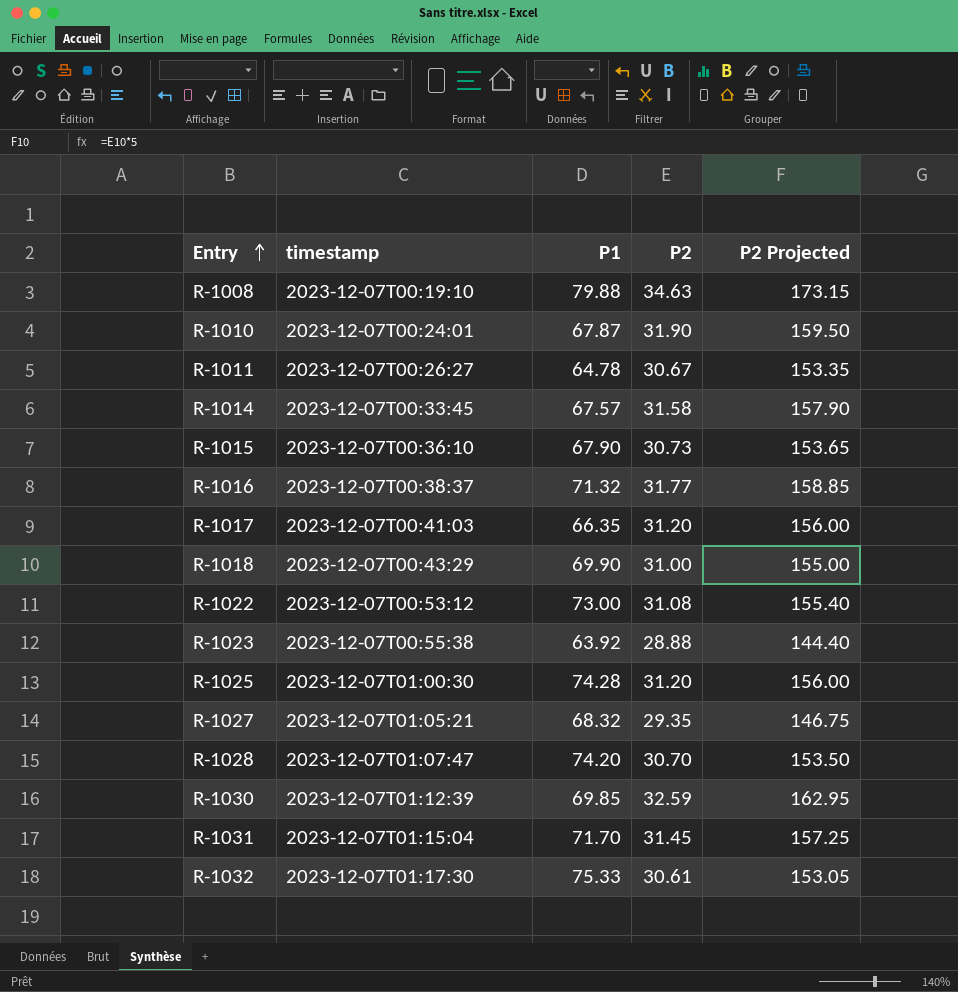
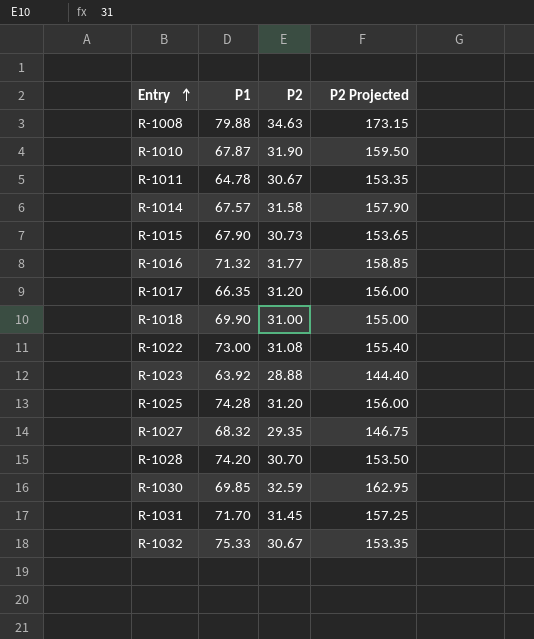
column timestamp | position: 2 -> none
R-1032 | P2: 30.61 -> 30.67
R-1032 | P2 Projected: 153.05 -> 153.35

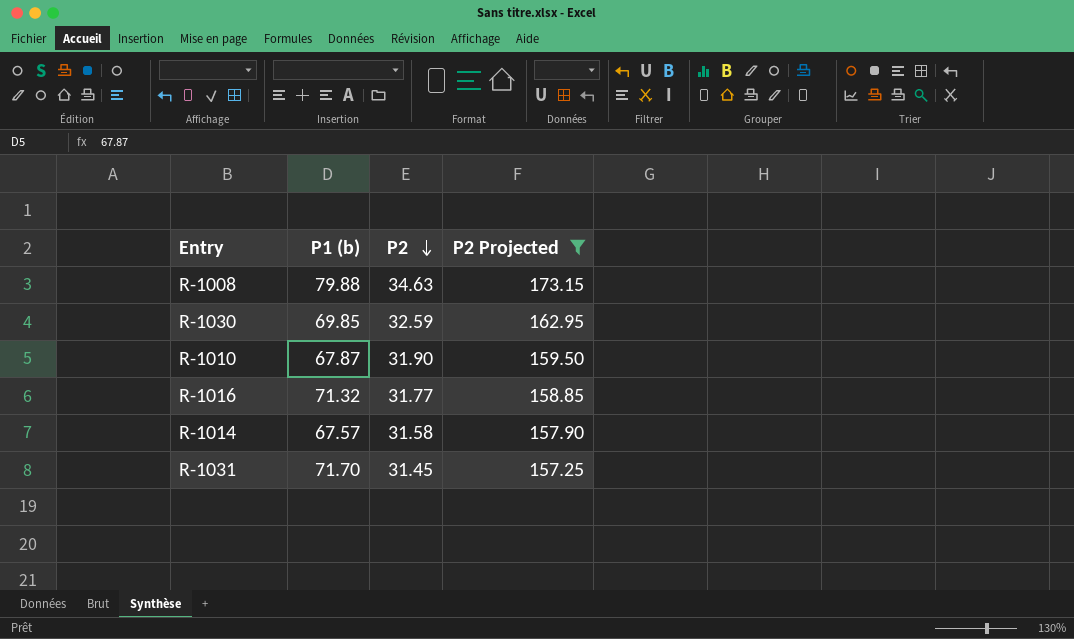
filter: none -> P2 Projected >= 157.25
row order: Entry ascending -> P2 descending
column name: P1 -> P1 (b)

